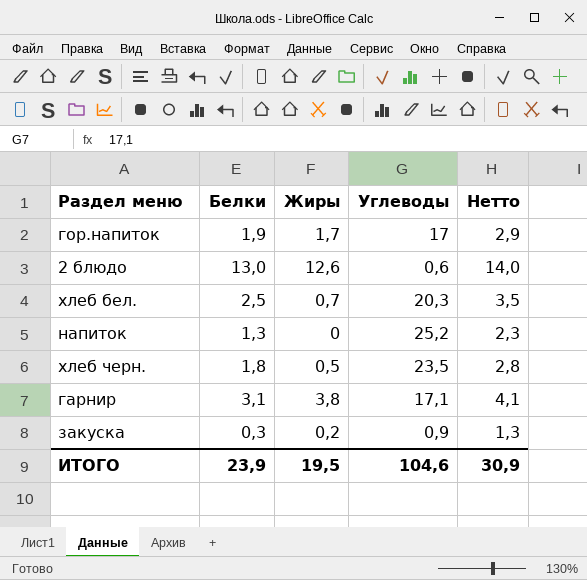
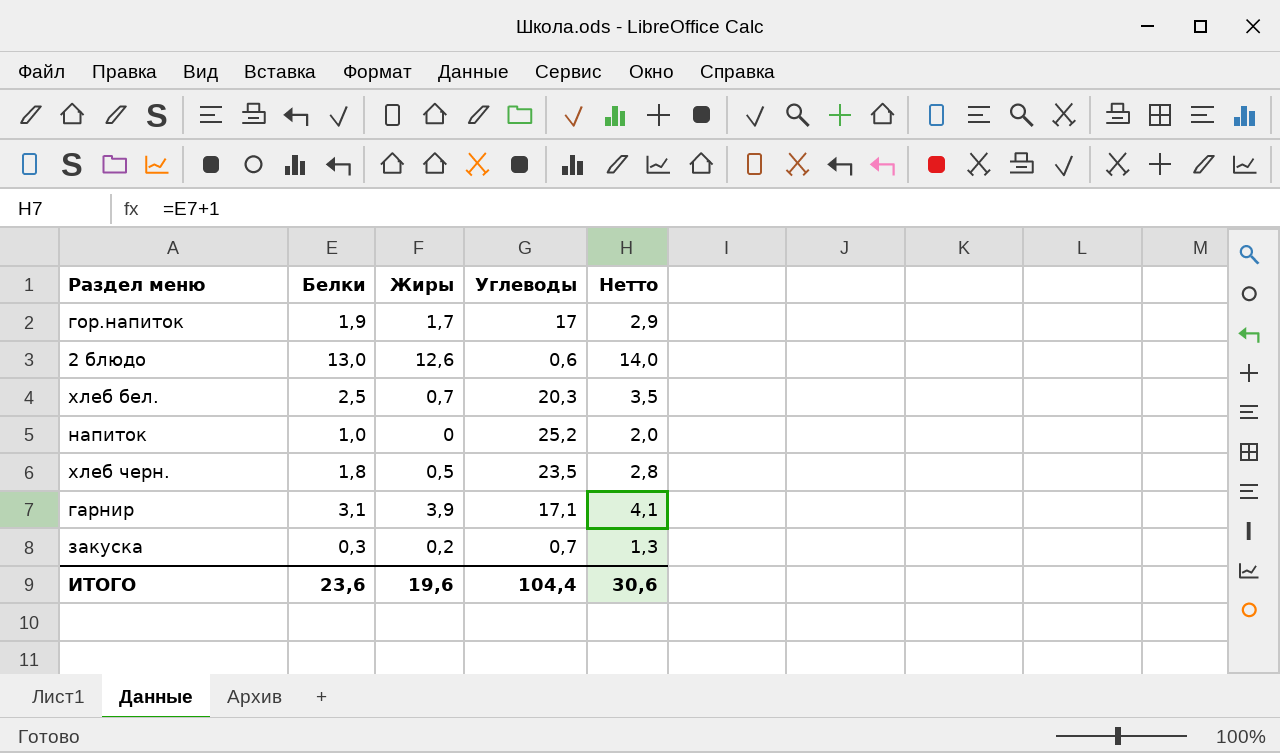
напиток | Белки: 1,3 -> 1,0
напиток | Нетто: 2,3 -> 2,0
гарнир | Жиры: 3,8 -> 3,9
закуска | Углеводы: 0,9 -> 0,7
ИТОГО | Белки: 23,9 -> 23,6
ИТОГО | Жиры: 19,5 -> 19,6
ИТОГО | Углеводы: 104,6 -> 104,4
ИТОГО | Нетто: 30,9 -> 30,6

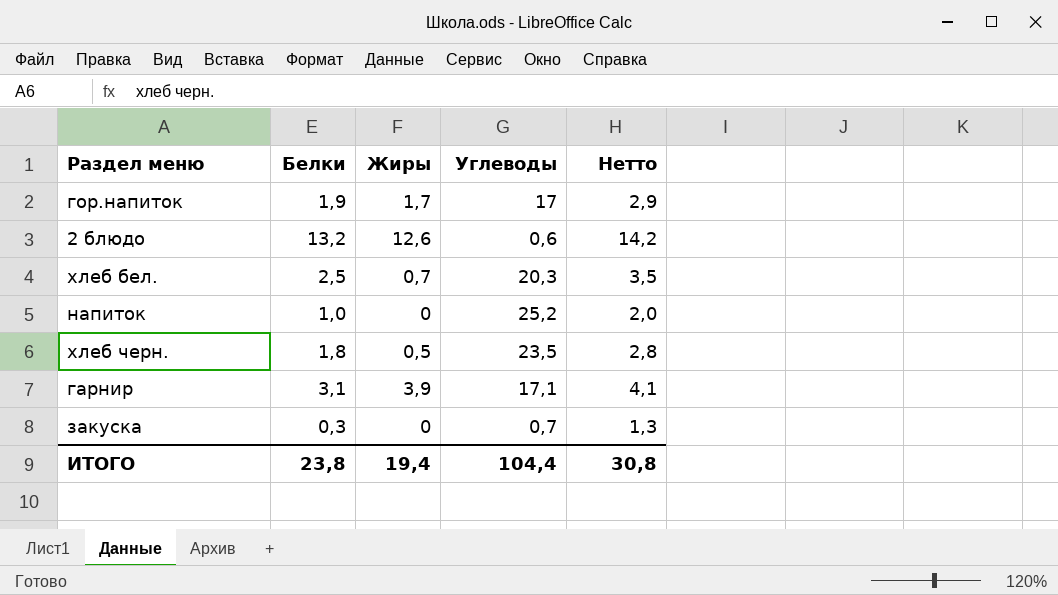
2 блюдо | Белки: 13,0 -> 13,2
2 блюдо | Нетто: 14,0 -> 14,2
закуска | Жиры: 0,2 -> 0
ИТОГО | Белки: 23,6 -> 23,8
ИТОГО | Жиры: 19,6 -> 19,4
ИТОГО | Нетто: 30,6 -> 30,8

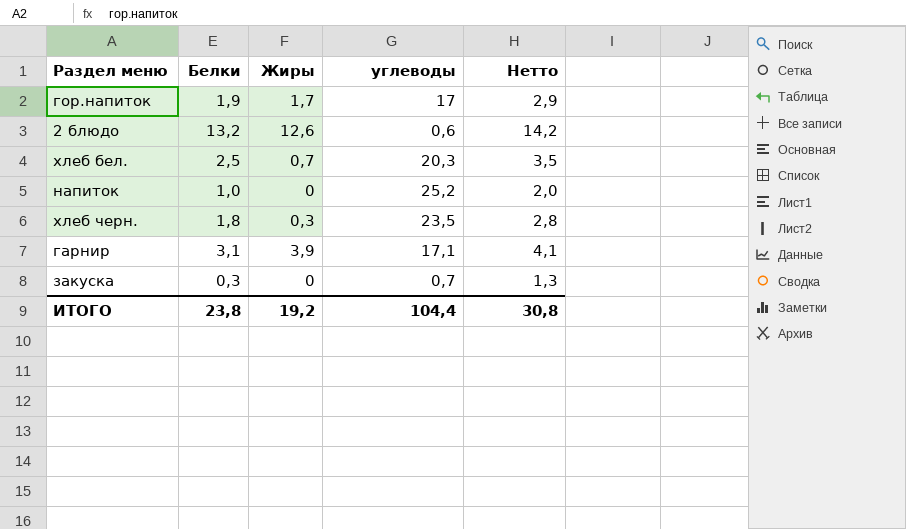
column name: Углеводы -> углеводы
хлеб черн. | Жиры: 0,5 -> 0,3
ИТОГО | Жиры: 19,4 -> 19,2

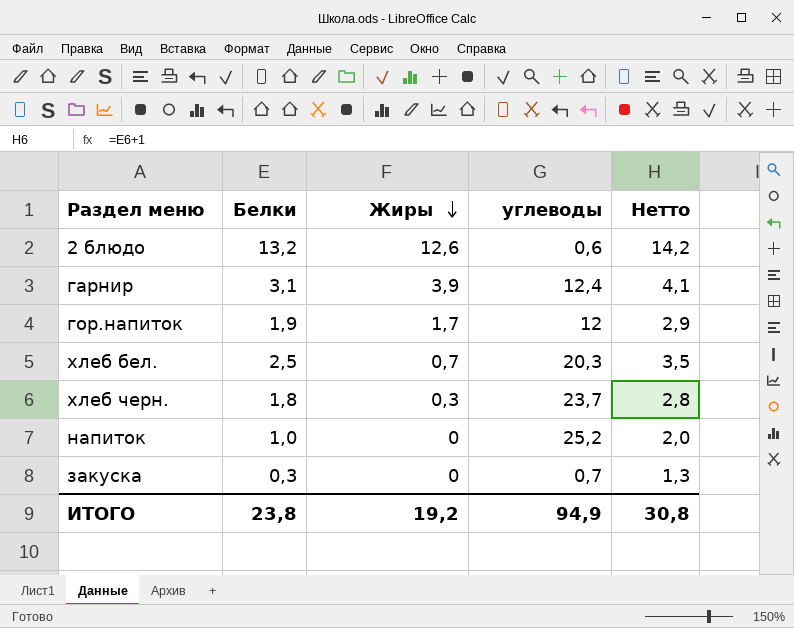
row order: none -> Жиры descending
гарнир | углеводы: 17,1 -> 12,4
гор.напиток | углеводы: 17 -> 12
хлеб черн. | углеводы: 23,5 -> 23,7
ИТОГО | углеводы: 104,4 -> 94,9

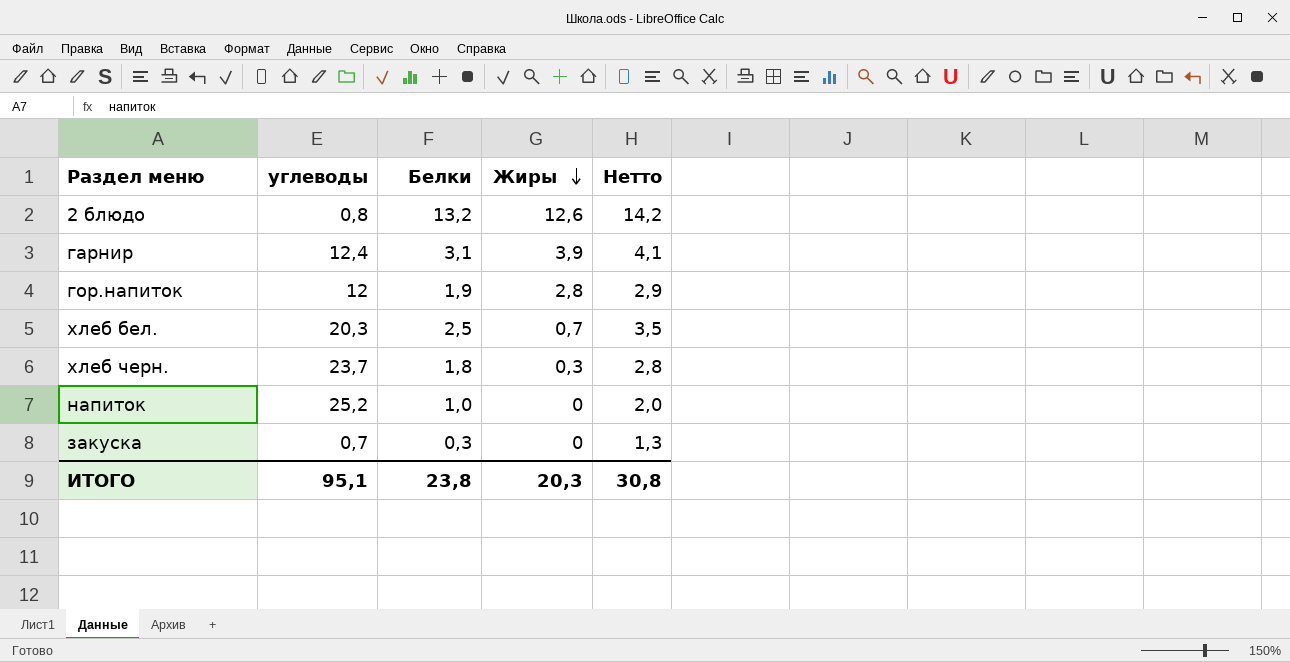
column углеводы | position: 4 -> 2
2 блюдо | углеводы: 0,6 -> 0,8
гор.напиток | Жиры: 1,7 -> 2,8
ИТОГО | углеводы: 94,9 -> 95,1
ИТОГО | Жиры: 19,2 -> 20,3

